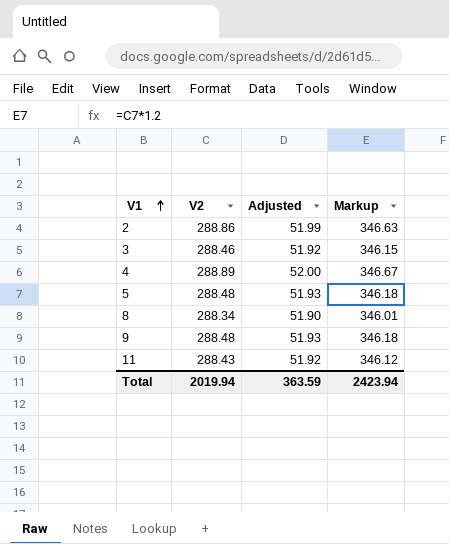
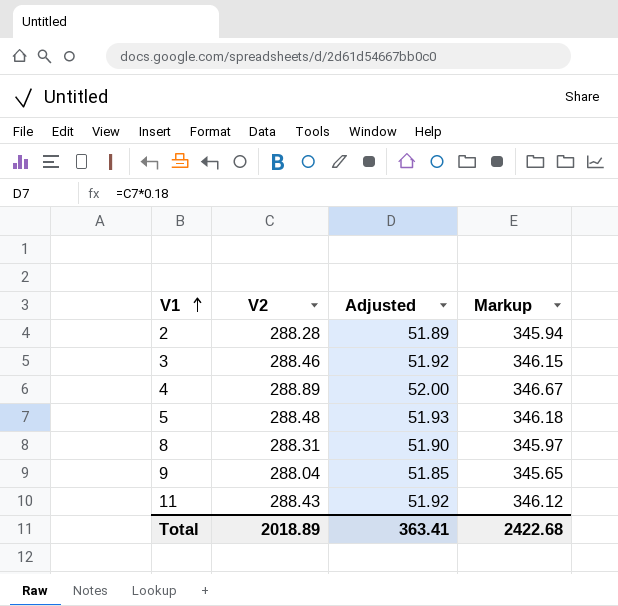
2 | V2: 288.86 -> 288.28
2 | Adjusted: 51.99 -> 51.89
2 | Markup: 346.63 -> 345.94
8 | V2: 288.34 -> 288.31
8 | Markup: 346.01 -> 345.97
9 | V2: 288.48 -> 288.04
9 | Adjusted: 51.93 -> 51.85
9 | Markup: 346.18 -> 345.65
Total | V2: 2019.94 -> 2018.89
Total | Adjusted: 363.59 -> 363.41
Total | Markup: 2423.94 -> 2422.68

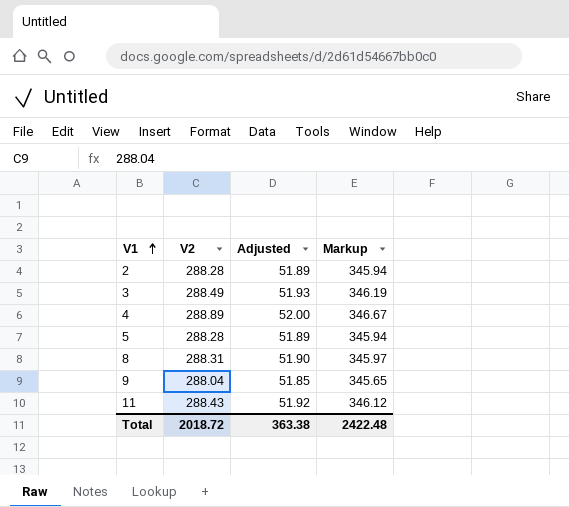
3 | V2: 288.46 -> 288.49
3 | Adjusted: 51.92 -> 51.93
3 | Markup: 346.15 -> 346.19
5 | V2: 288.48 -> 288.28
5 | Adjusted: 51.93 -> 51.89
5 | Markup: 346.18 -> 345.94
Total | V2: 2018.89 -> 2018.72
Total | Adjusted: 363.41 -> 363.38
Total | Markup: 2422.68 -> 2422.48

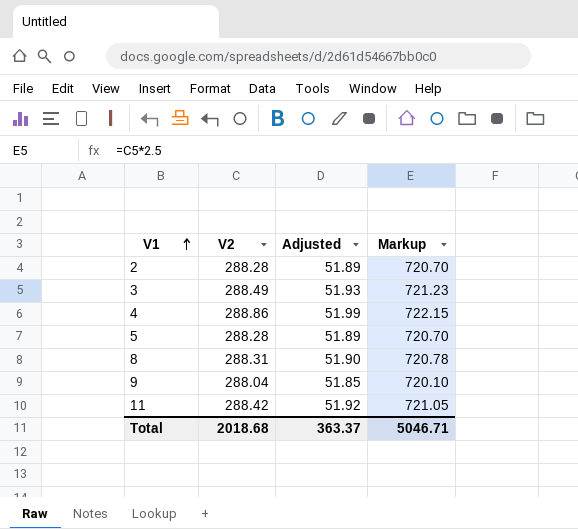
column Markup | formula: [V2] * 1.2 -> [V2] * 2.5
4 | V2: 288.89 -> 288.86
4 | Adjusted: 52.00 -> 51.99
11 | V2: 288.43 -> 288.42
Total | V2: 2018.72 -> 2018.68
Total | Adjusted: 363.38 -> 363.37
Total | Markup: 2422.48 -> 5046.71

